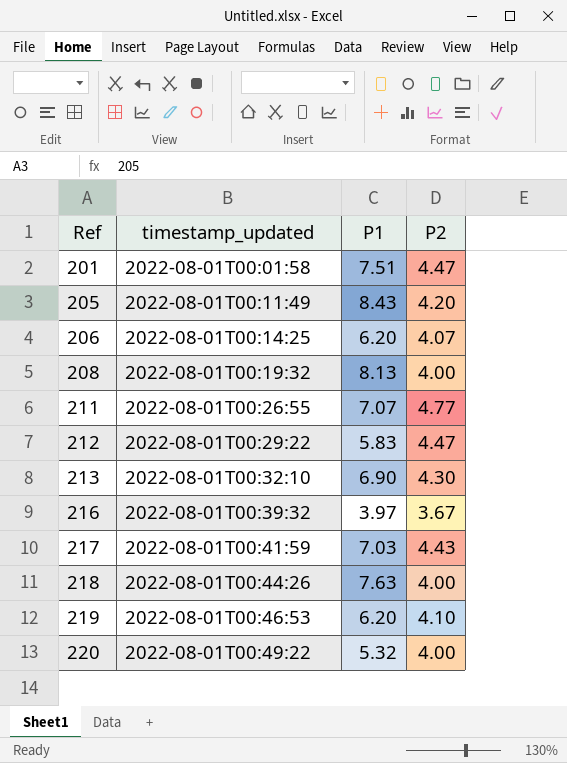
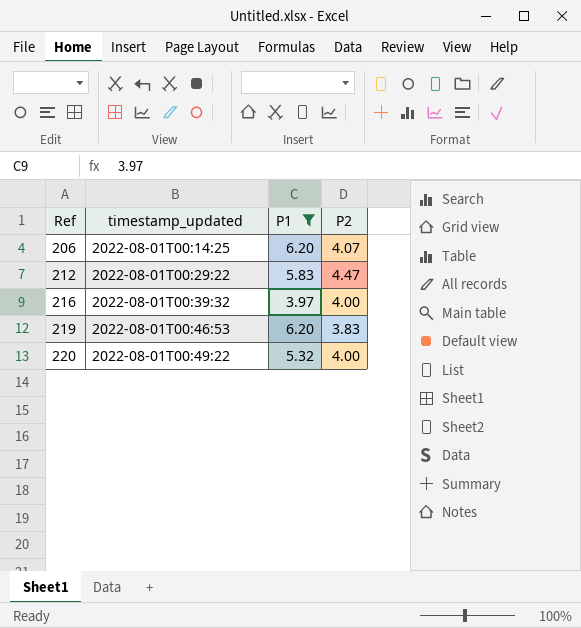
filter: none -> P1 <= 6.20
216 | P2: 3.67 -> 4.00
219 | P2: 4.10 -> 3.83

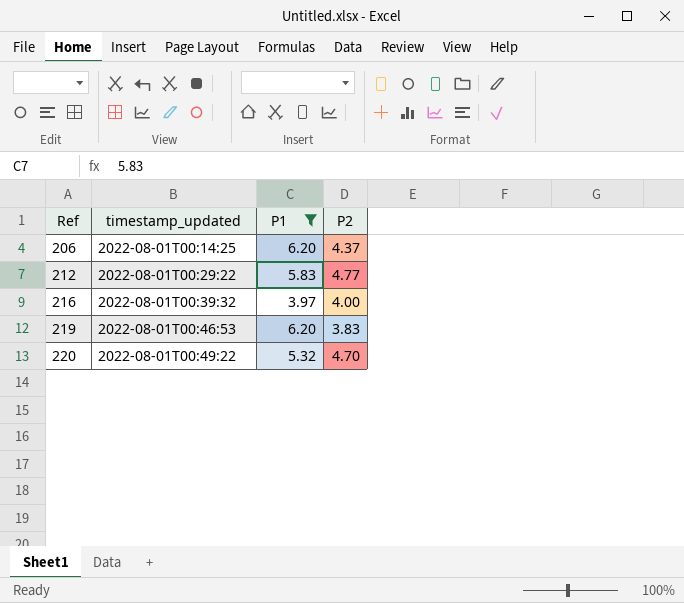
206 | P2: 4.07 -> 4.37
212 | P2: 4.47 -> 4.77
220 | P2: 4.00 -> 4.70

